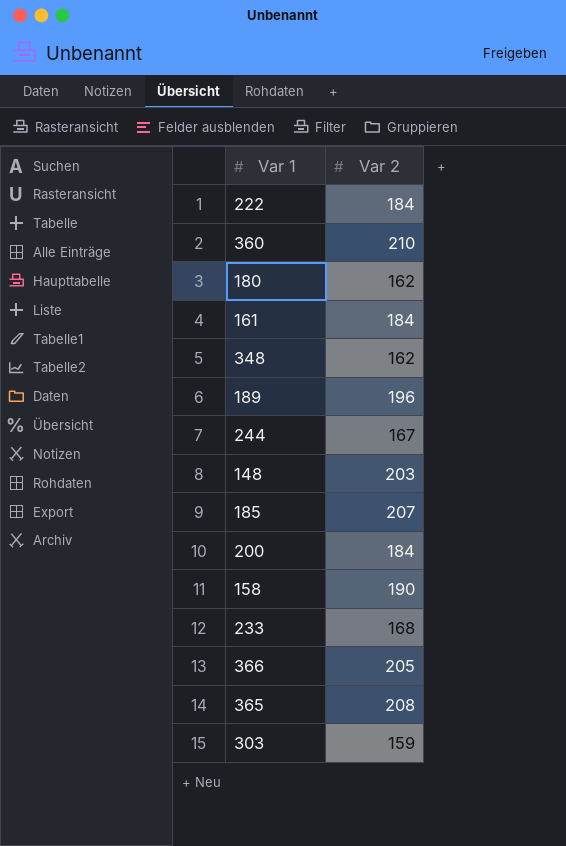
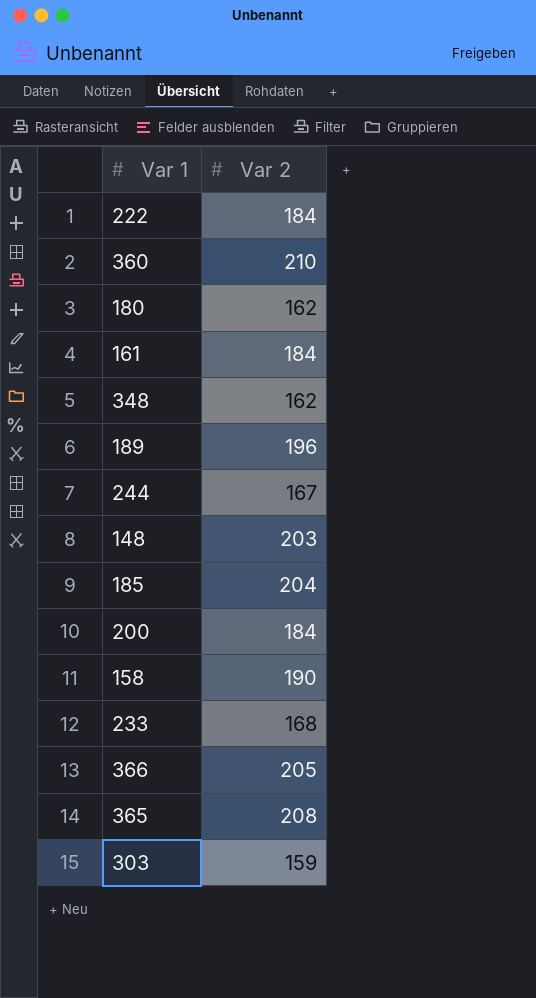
185 | Var 2: 207 -> 204

